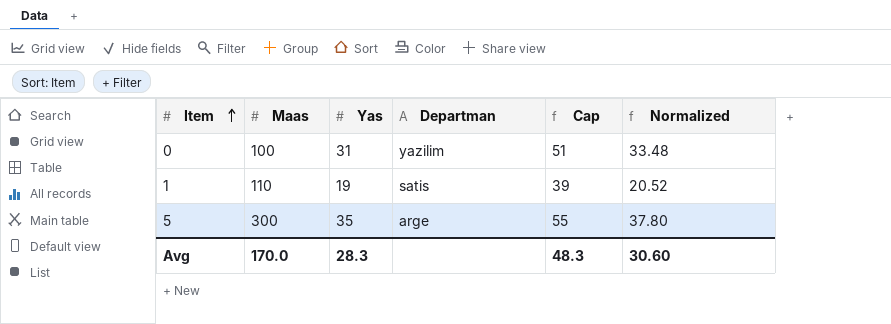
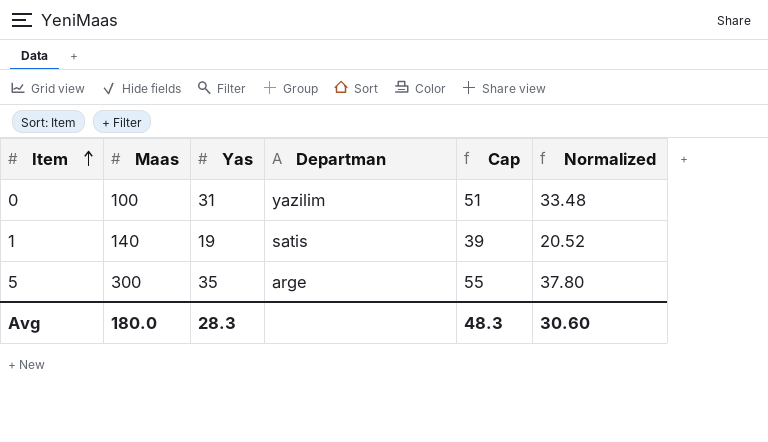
1 | Maas: 110 -> 140
Avg | Maas: 170.0 -> 180.0

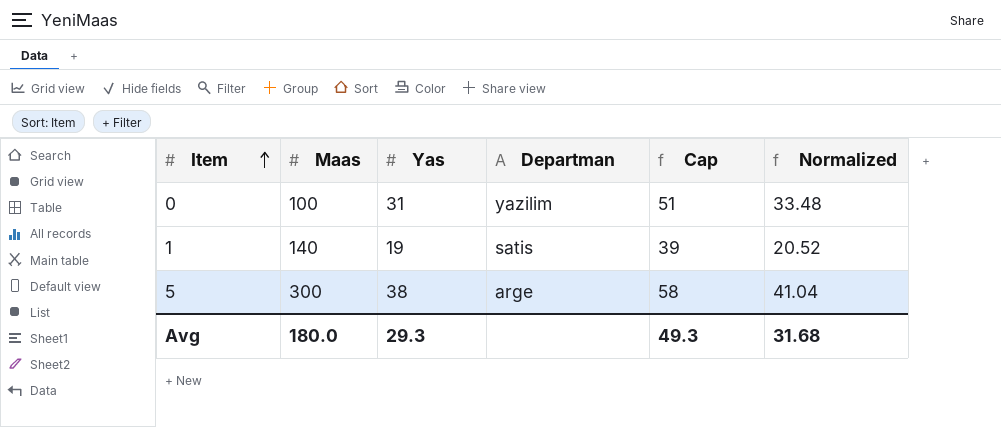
5 | Yas: 35 -> 38
5 | Cap: 55 -> 58
5 | Normalized: 37.80 -> 41.04
Avg | Yas: 28.3 -> 29.3
Avg | Cap: 48.3 -> 49.3
Avg | Normalized: 30.60 -> 31.68

